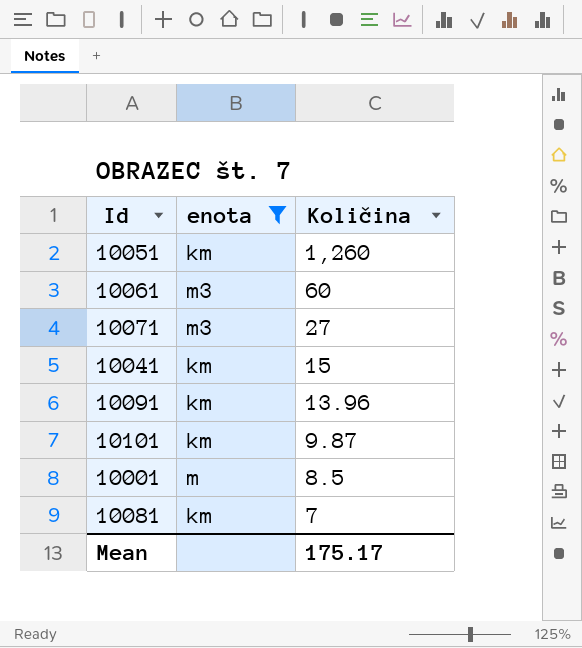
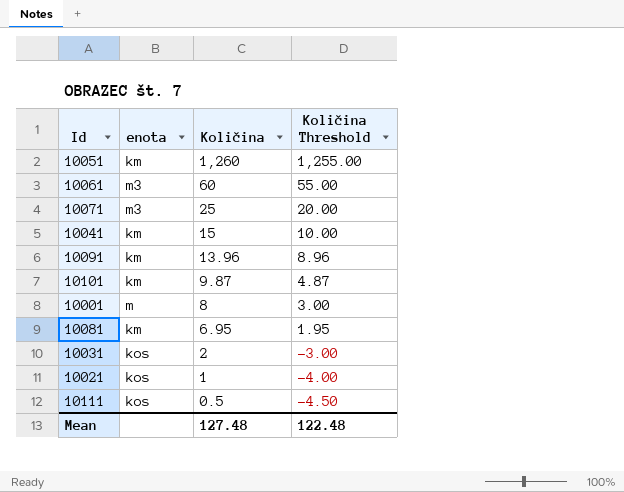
filter: enota != kos -> none
column Količina Threshold | formula: none -> [Količina] - 5
10071 | Količina: 27 -> 25
10001 | Količina: 8.5 -> 8
10081 | Količina: 7 -> 6.95
Mean | Količina: 175.17 -> 127.48

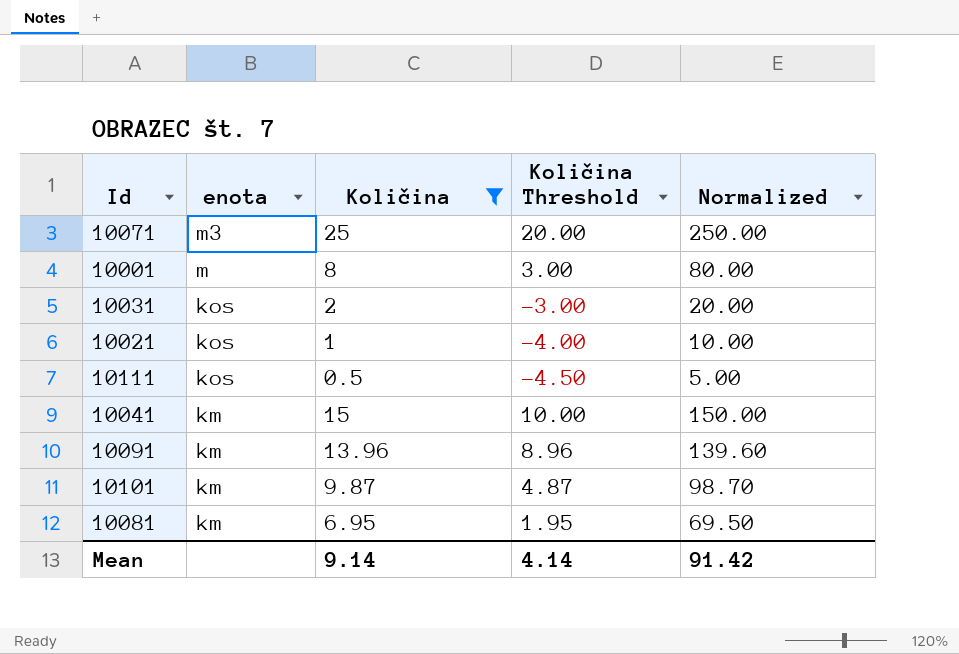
filter: none -> Količina <= 25
row order: Količina descending -> enota descending
column Normalized | formula: none -> [Količina] * 10
Mean | Količina: 127.48 -> 9.14
Mean | Količina Threshold: 122.48 -> 4.14

